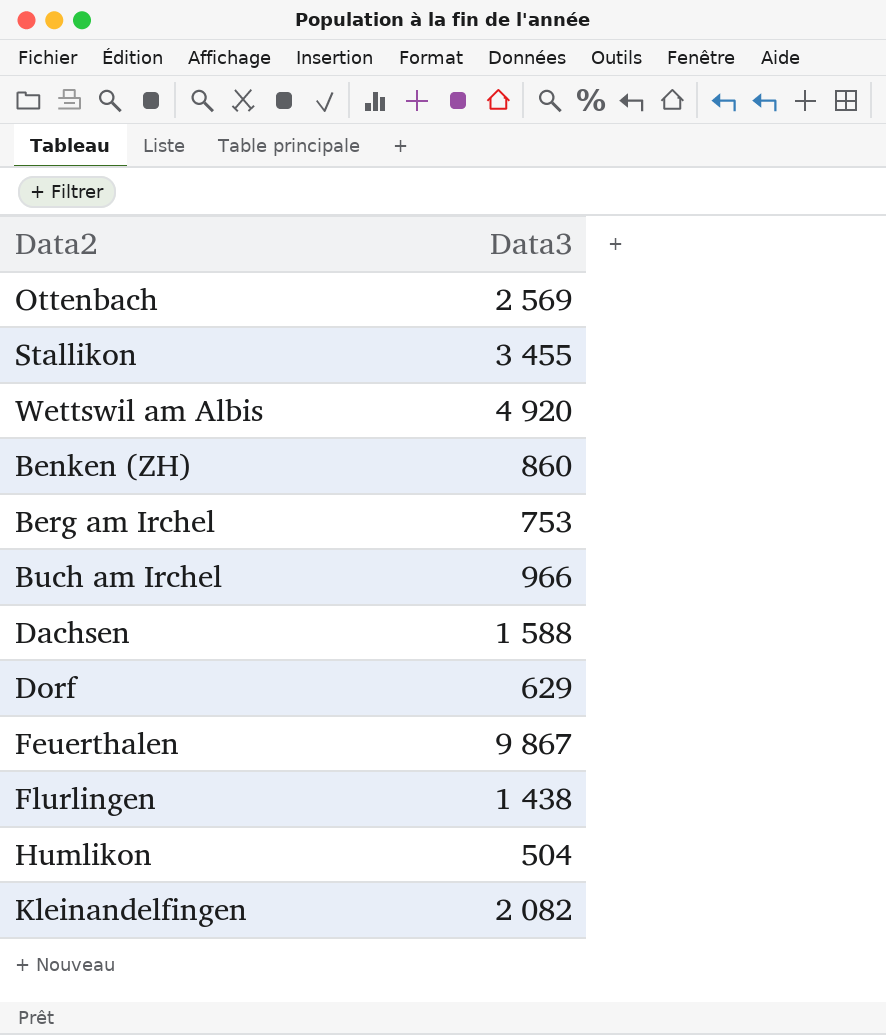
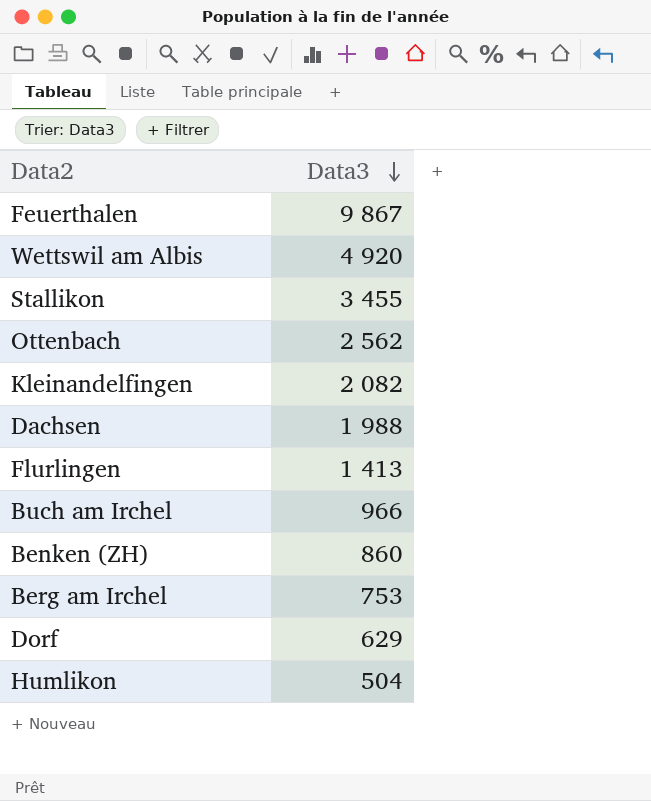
row order: none -> Data3 descending
Ottenbach | Data3: 2 569 -> 2 562
Dachsen | Data3: 1 588 -> 1 988
Flurlingen | Data3: 1 438 -> 1 413

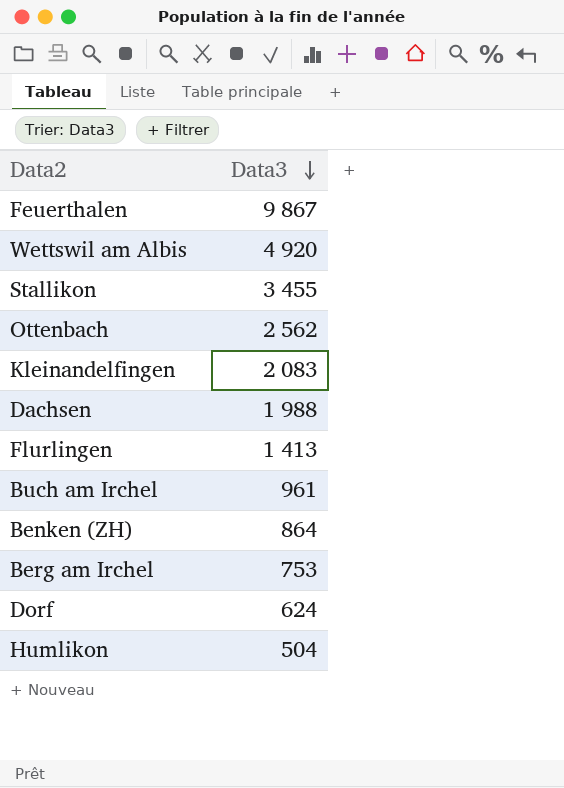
Kleinandelfingen | Data3: 2 082 -> 2 083
Buch am Irchel | Data3: 966 -> 961
Benken (ZH) | Data3: 860 -> 864
Dorf | Data3: 629 -> 624

